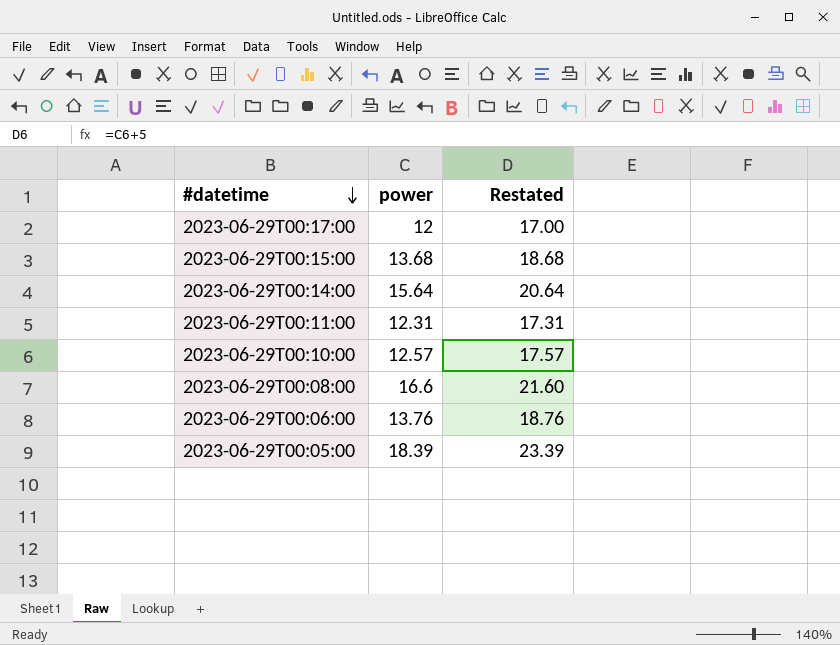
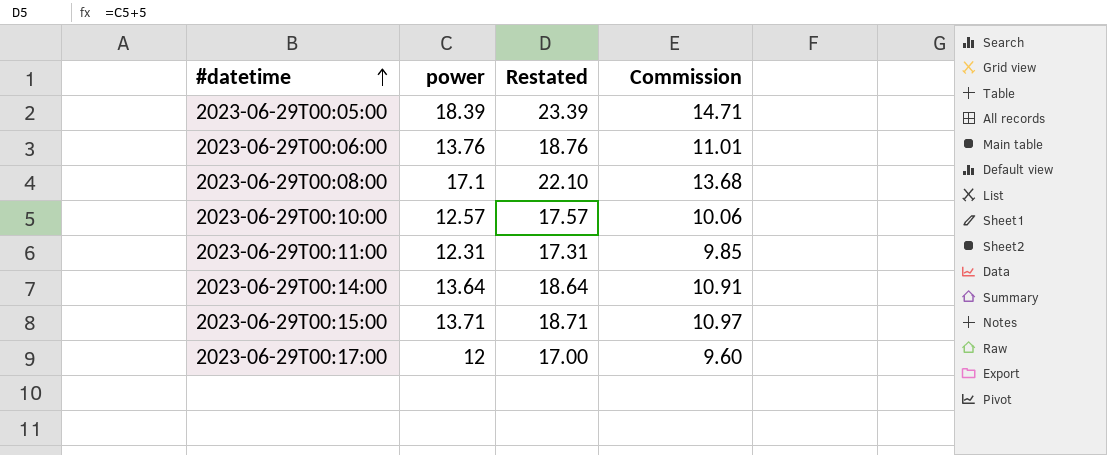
row order: #datetime descending -> #datetime ascending
column Commission | formula: none -> [power] * 0.8
2023-06-29T00:08:00 | power: 16.6 -> 17.1
2023-06-29T00:08:00 | Restated: 21.60 -> 22.10
2023-06-29T00:14:00 | power: 15.64 -> 13.64
2023-06-29T00:14:00 | Restated: 20.64 -> 18.64
2023-06-29T00:15:00 | power: 13.68 -> 13.71
2023-06-29T00:15:00 | Restated: 18.68 -> 18.71

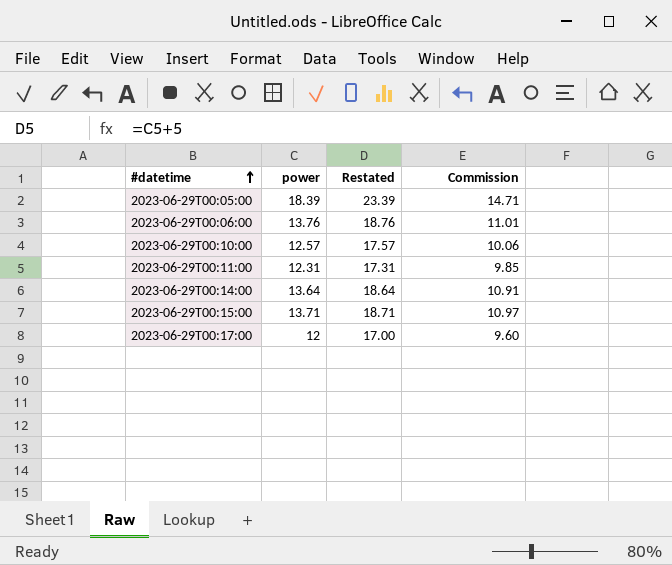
row 2023-06-29T00:08:00: 17.1 | 22.10 | 13.68 -> none

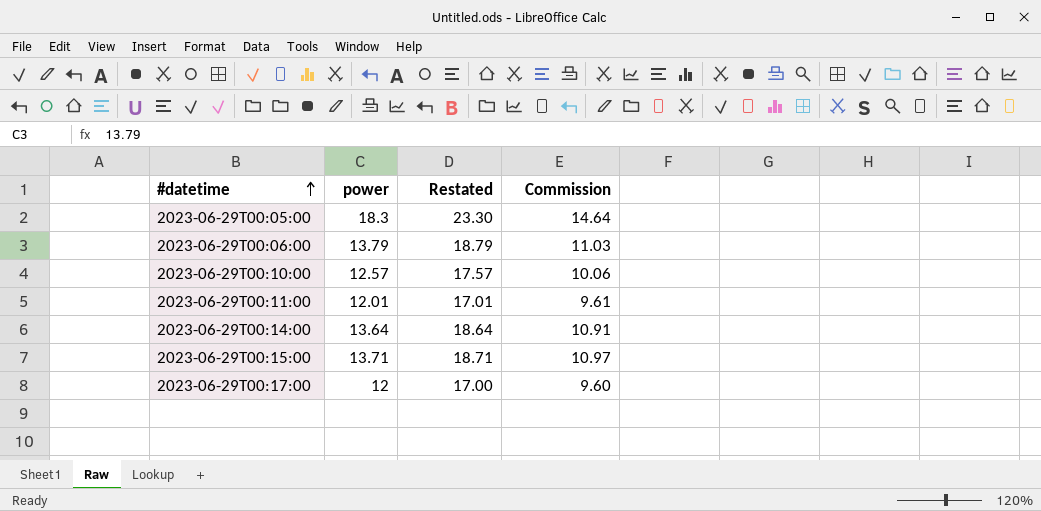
2023-06-29T00:05:00 | power: 18.39 -> 18.3
2023-06-29T00:05:00 | Restated: 23.39 -> 23.30
2023-06-29T00:05:00 | Commission: 14.71 -> 14.64
2023-06-29T00:06:00 | power: 13.76 -> 13.79
2023-06-29T00:06:00 | Restated: 18.76 -> 18.79
2023-06-29T00:06:00 | Commission: 11.01 -> 11.03
2023-06-29T00:11:00 | power: 12.31 -> 12.01
2023-06-29T00:11:00 | Restated: 17.31 -> 17.01
2023-06-29T00:11:00 | Commission: 9.85 -> 9.61

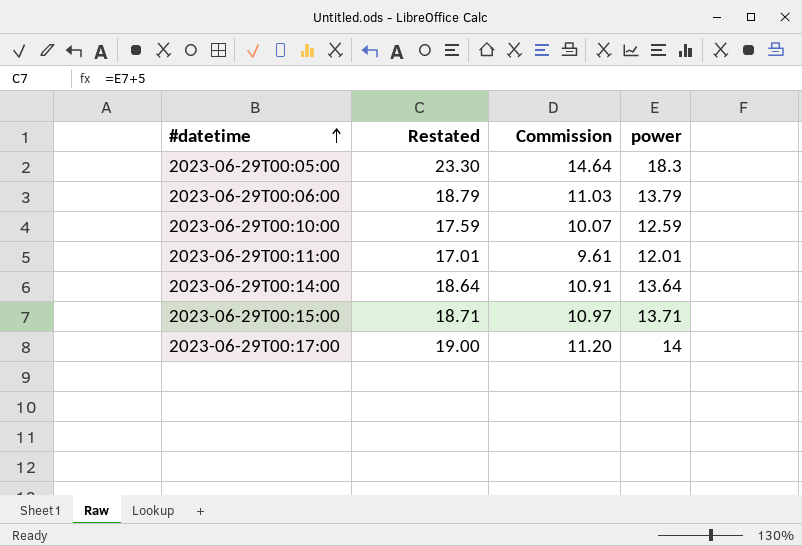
column power | position: 2 -> 4
2023-06-29T00:10:00 | Restated: 17.57 -> 17.59
2023-06-29T00:10:00 | Commission: 10.06 -> 10.07
2023-06-29T00:10:00 | power: 12.57 -> 12.59
2023-06-29T00:17:00 | Restated: 17.00 -> 19.00
2023-06-29T00:17:00 | Commission: 9.60 -> 11.20
2023-06-29T00:17:00 | power: 12 -> 14

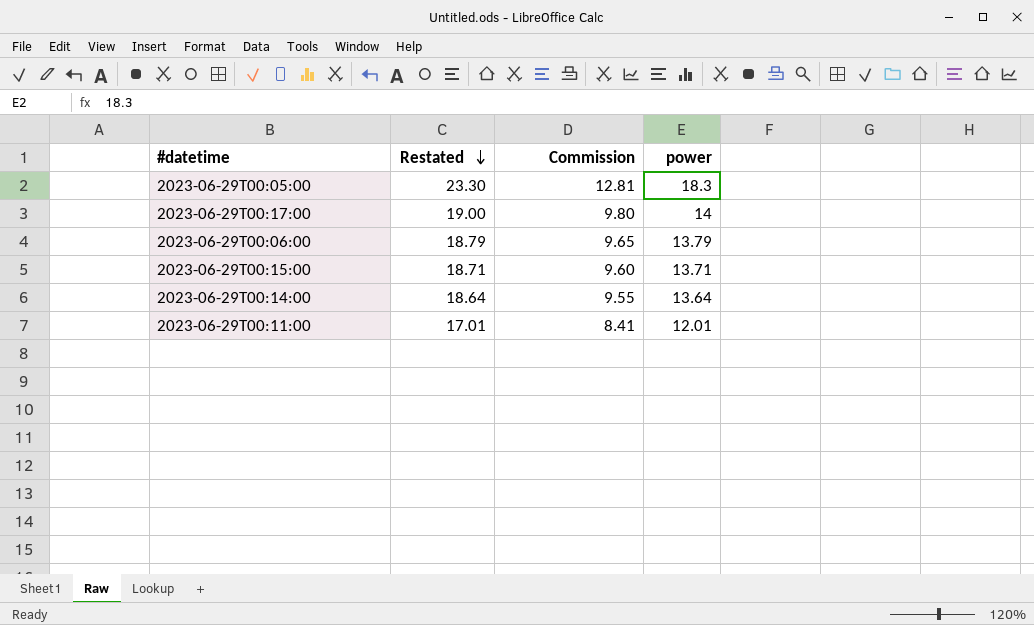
row order: #datetime ascending -> Restated descending
column Commission | formula: [power] * 0.8 -> [power] * 0.7
row 2023-06-29T00:10:00: 17.59 | 10.07 | 12.59 -> none

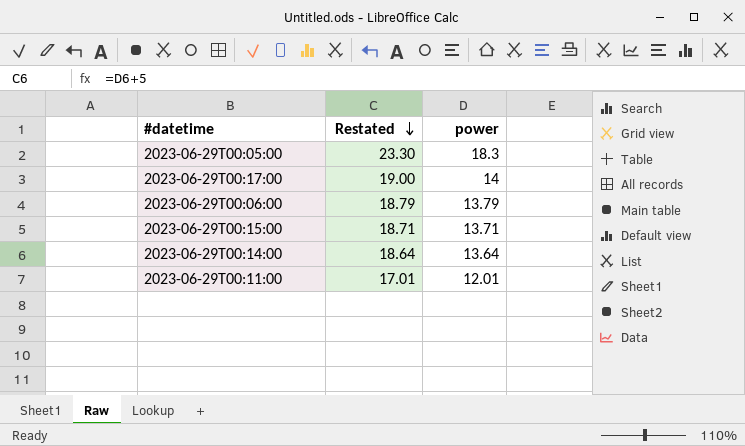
column Commission | formula: [power] * 0.7 -> none

